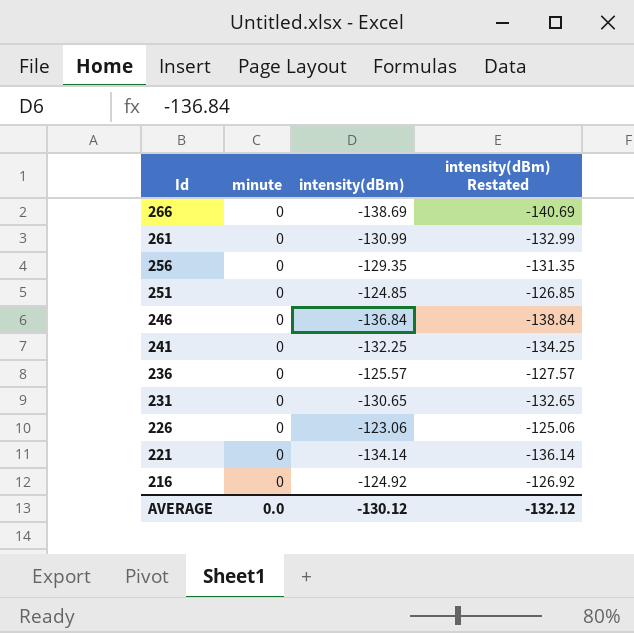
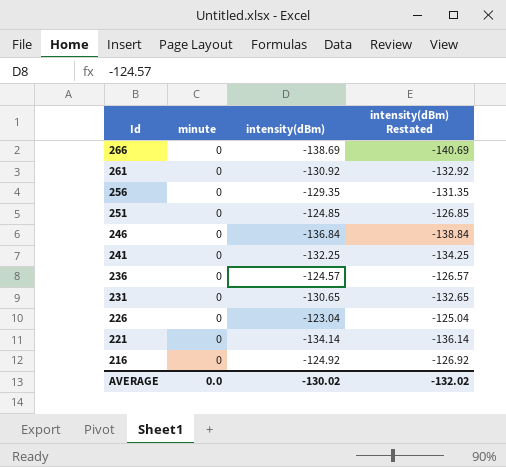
261 | intensity(dBm): -130.99 -> -130.92
261 | intensity(dBm) Restated: -132.99 -> -132.92
236 | intensity(dBm): -125.57 -> -124.57
236 | intensity(dBm) Restated: -127.57 -> -126.57
226 | intensity(dBm): -123.06 -> -123.04
226 | intensity(dBm) Restated: -125.06 -> -125.04
AVERAGE | intensity(dBm): -130.12 -> -130.02
AVERAGE | intensity(dBm) Restated: -132.12 -> -132.02

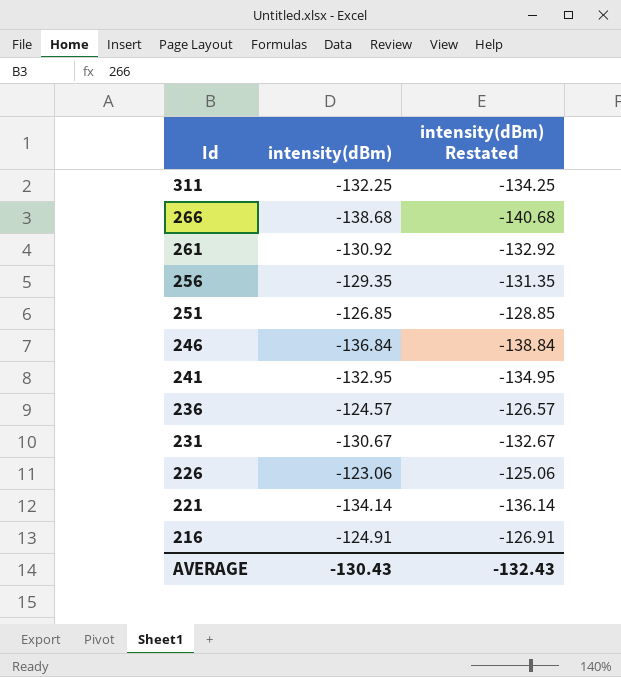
column minute | position: 2 -> none
row 311: none -> -132.25 | -134.25
266 | intensity(dBm): -138.69 -> -138.68
266 | intensity(dBm) Restated: -140.69 -> -140.68
251 | intensity(dBm): -124.85 -> -126.85
251 | intensity(dBm) Restated: -126.85 -> -128.85
241 | intensity(dBm): -132.25 -> -132.95
241 | intensity(dBm) Restated: -134.25 -> -134.95
231 | intensity(dBm): -130.65 -> -130.67
231 | intensity(dBm) Restated: -132.65 -> -132.67
226 | intensity(dBm): -123.04 -> -123.06
226 | intensity(dBm) Restated: -125.04 -> -125.06
216 | intensity(dBm): -124.92 -> -124.91
216 | intensity(dBm) Restated: -126.92 -> -126.91
AVERAGE | intensity(dBm): -130.02 -> -130.43
AVERAGE | intensity(dBm) Restated: -132.02 -> -132.43

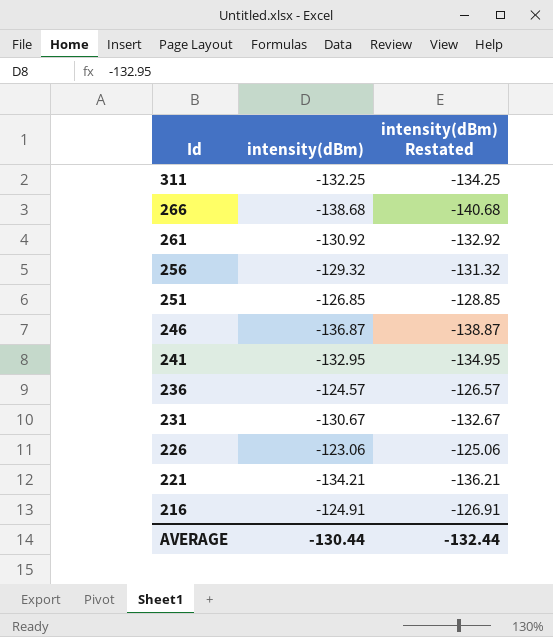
256 | intensity(dBm): -129.35 -> -129.32
256 | intensity(dBm) Restated: -131.35 -> -131.32
246 | intensity(dBm): -136.84 -> -136.87
246 | intensity(dBm) Restated: -138.84 -> -138.87
221 | intensity(dBm): -134.14 -> -134.21
221 | intensity(dBm) Restated: -136.14 -> -136.21
AVERAGE | intensity(dBm): -130.43 -> -130.44
AVERAGE | intensity(dBm) Restated: -132.43 -> -132.44

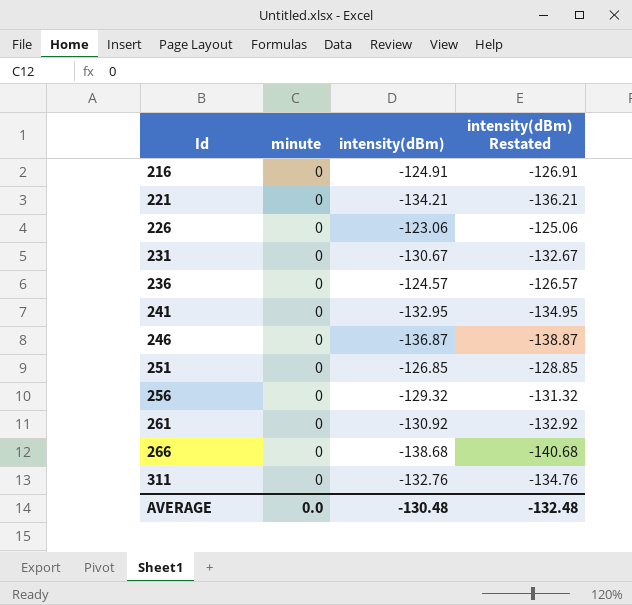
row order: Id descending -> Id ascending
column minute | position: none -> 2
311 | intensity(dBm): -132.25 -> -132.76
311 | intensity(dBm) Restated: -134.25 -> -134.76
AVERAGE | intensity(dBm): -130.44 -> -130.48
AVERAGE | intensity(dBm) Restated: -132.44 -> -132.48

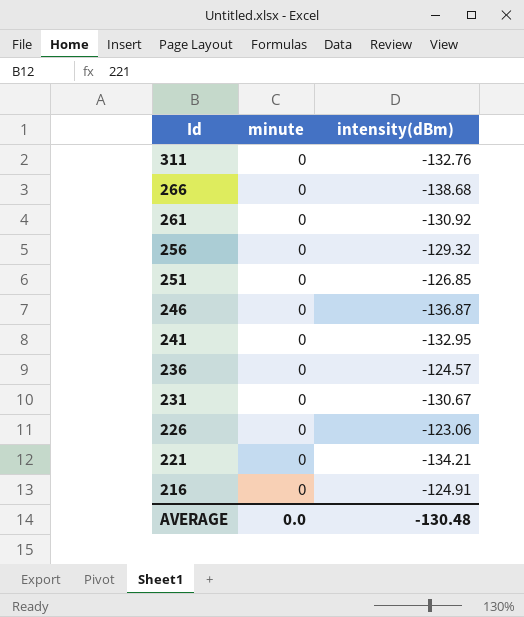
row order: Id ascending -> Id descending
column intensity(dBm) Restated | formula: [intensity(dBm)] - 2 -> none

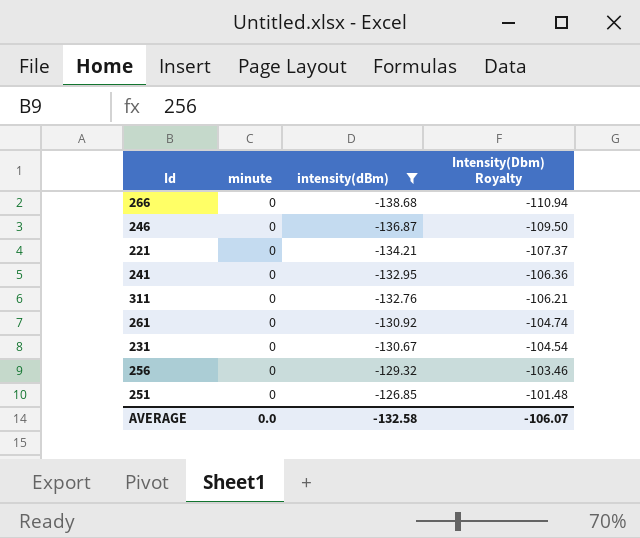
filter: none -> intensity(dBm) <= -126.85
row order: Id descending -> intensity(dBm) ascending
column Intensity(Dbm) Royalty | formula: none -> [intensity(dBm)] * 0.8
AVERAGE | intensity(dBm): -130.48 -> -132.58

